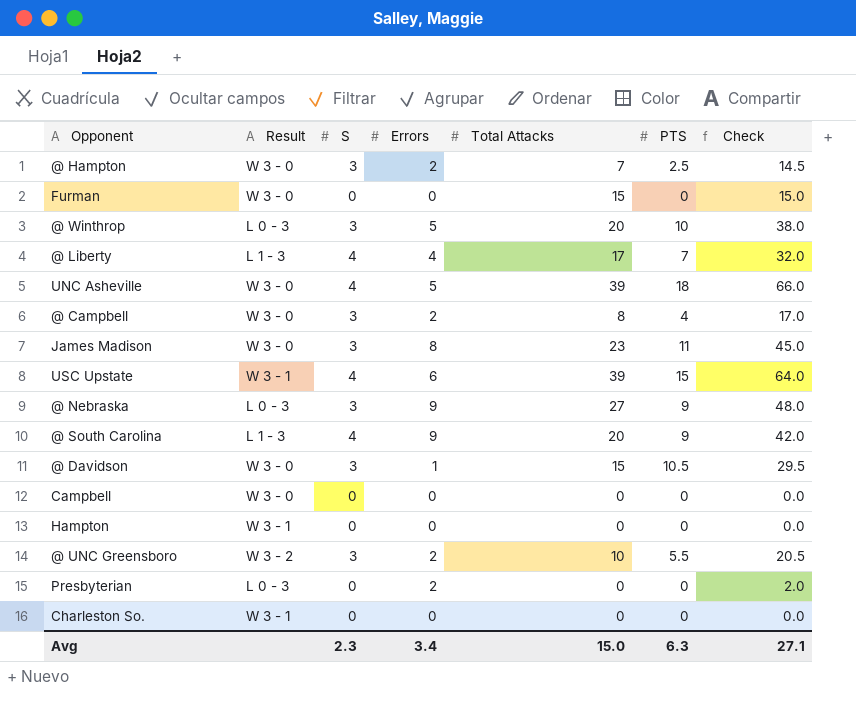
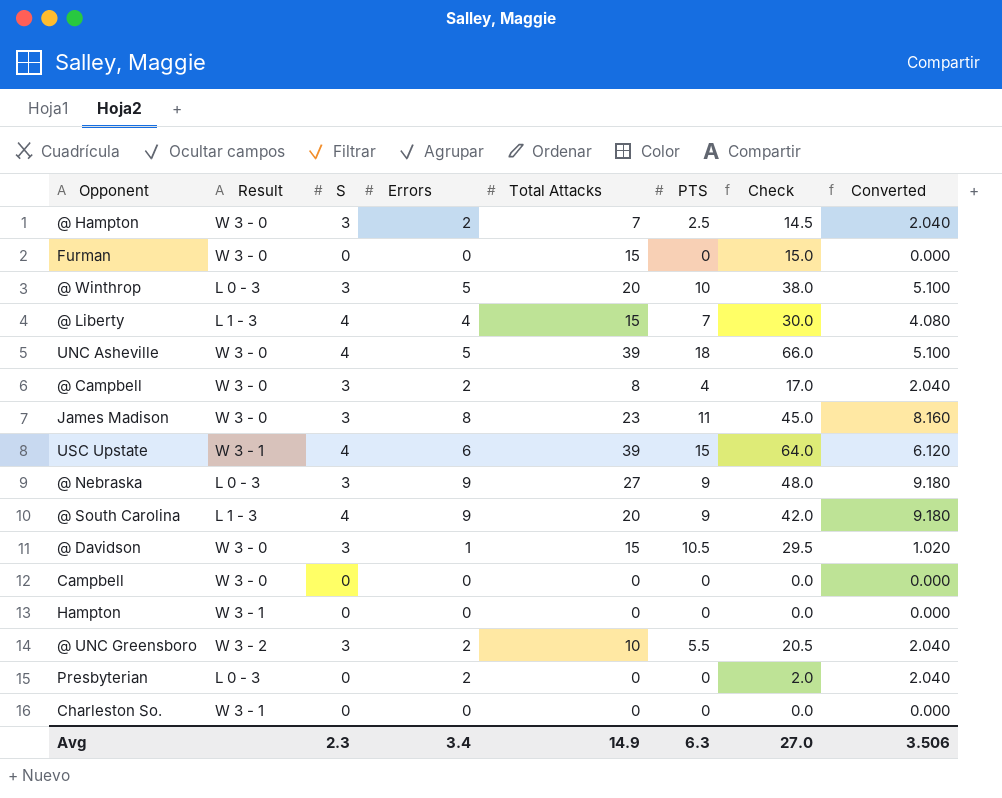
column Converted | formula: none -> [Errors] * 1.02
@ Liberty | Total Attacks: 17 -> 15
@ Liberty | Check: 32.0 -> 30.0
Avg | Total Attacks: 15.0 -> 14.9
Avg | Check: 27.1 -> 27.0

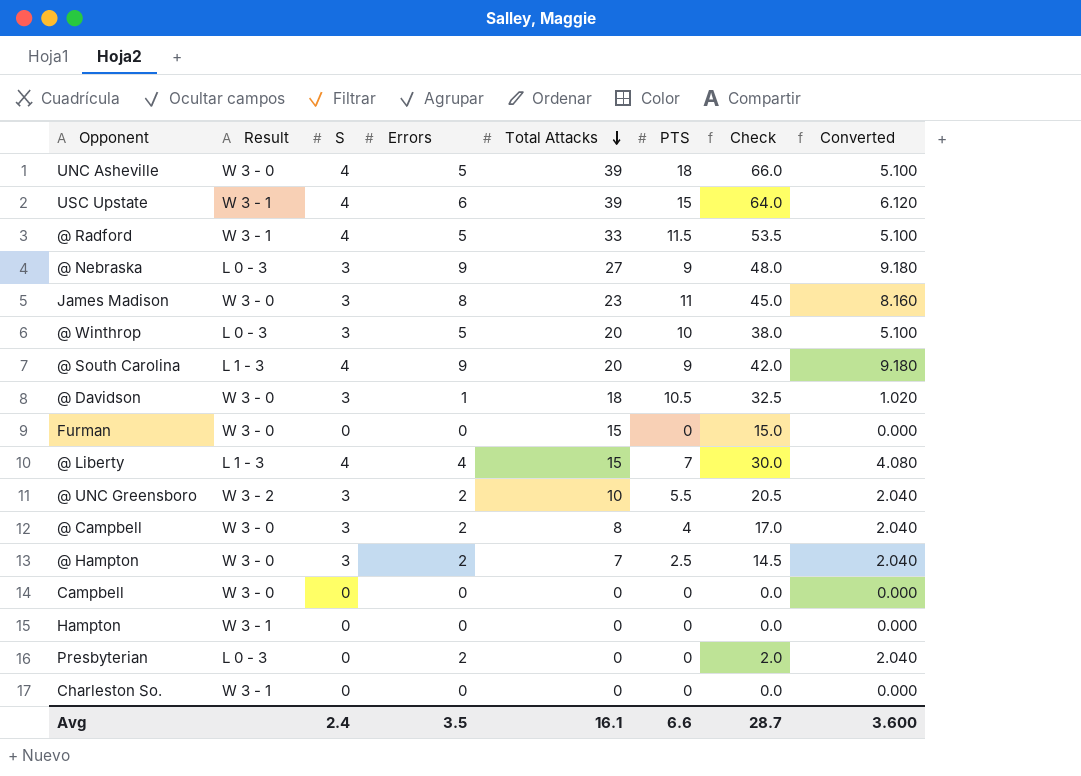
row order: none -> Total Attacks descending
row @ Radford: none -> W 3 - 1 | 4 | 5 | 33 | 11.5 | 53.5 | 5.100
@ Davidson | Total Attacks: 15 -> 18
@ Davidson | Check: 29.5 -> 32.5
Avg | S: 2.3 -> 2.4
Avg | Errors: 3.4 -> 3.5
Avg | Total Attacks: 14.9 -> 16.1
Avg | PTS: 6.3 -> 6.6
Avg | Check: 27.0 -> 28.7
Avg | Converted: 3.506 -> 3.600

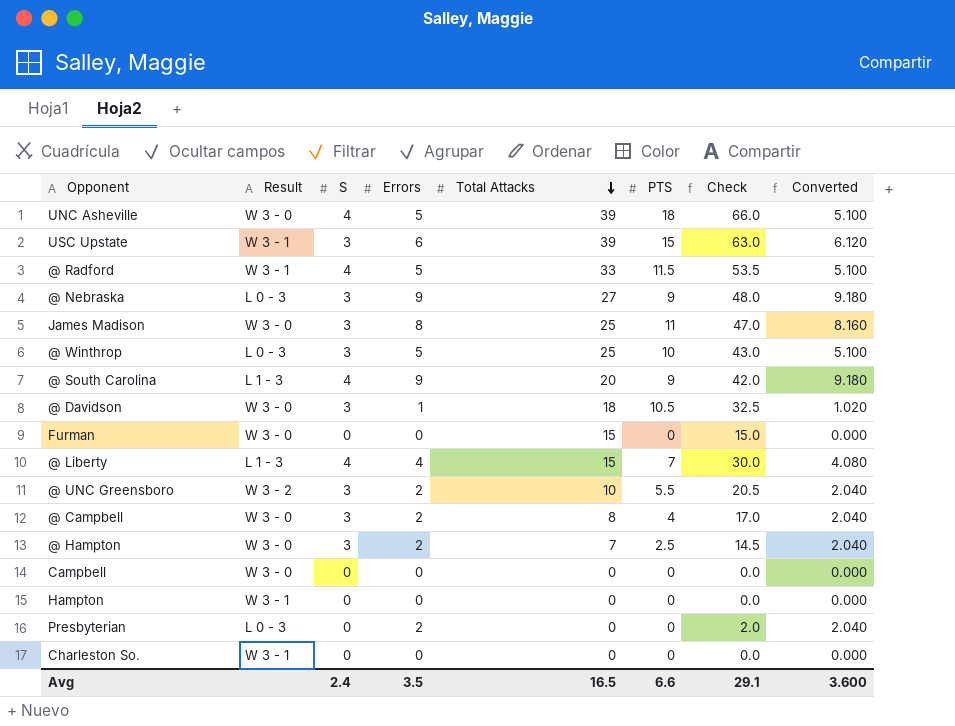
USC Upstate | S: 4 -> 3
USC Upstate | Check: 64.0 -> 63.0
James Madison | Total Attacks: 23 -> 25
James Madison | Check: 45.0 -> 47.0
@ Winthrop | Total Attacks: 20 -> 25
@ Winthrop | Check: 38.0 -> 43.0
Avg | Total Attacks: 16.1 -> 16.5
Avg | Check: 28.7 -> 29.1

